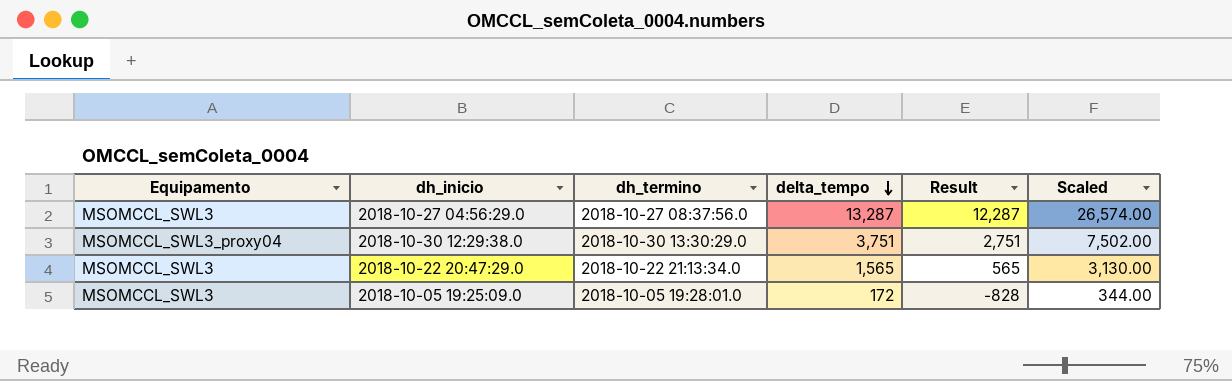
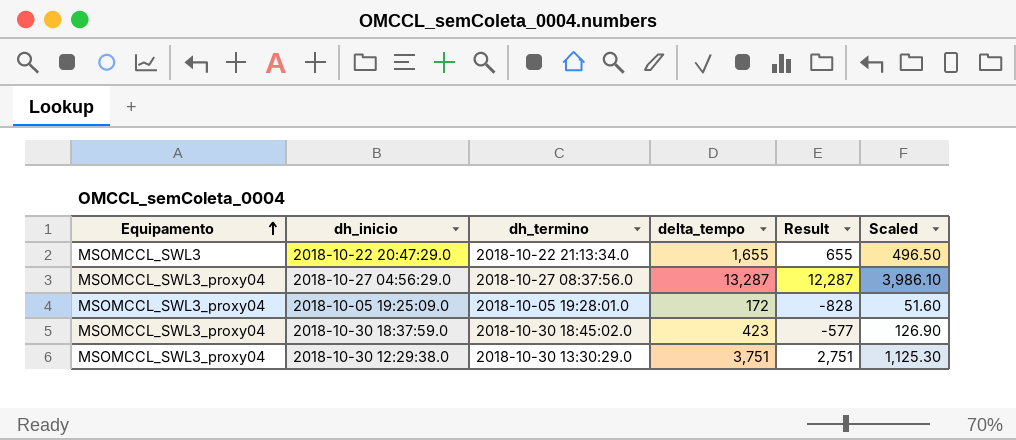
row order: delta_tempo descending -> Equipamento ascending
column Scaled | formula: [delta_tempo] * 2 -> [delta_tempo] * 0.3
2018-10-22 20:47:29.0 | delta_tempo: 1,565 -> 1,655
2018-10-22 20:47:29.0 | Result: 565 -> 655
2018-10-27 04:56:29.0 | Equipamento: MSOMCCL_SWL3 -> MSOMCCL_SWL3_proxy04
2018-10-05 19:25:09.0 | Equipamento: MSOMCCL_SWL3 -> MSOMCCL_SWL3_proxy04
row 2018-10-30 18:37:59.0: none -> MSOMCCL_SWL3_proxy04 | 2018-10-30 18:45:02.0 | 423 | -577 | 126.90

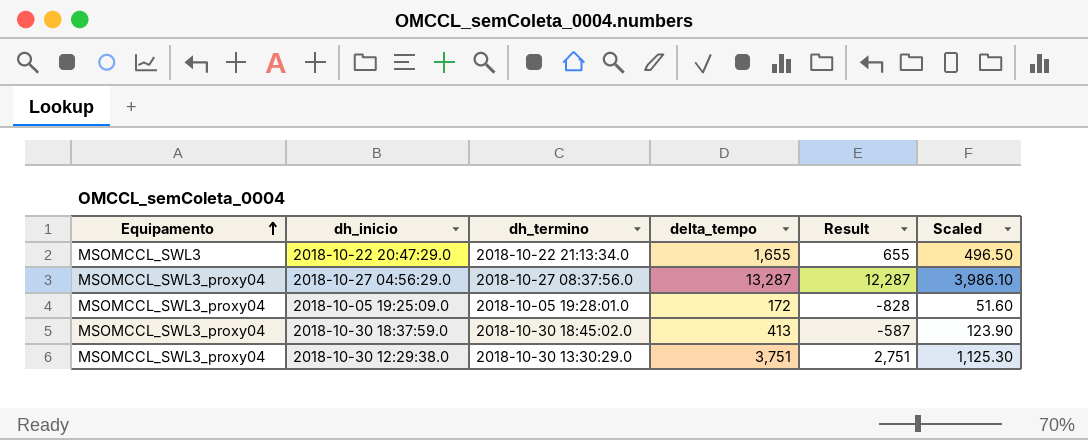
2018-10-30 18:37:59.0 | delta_tempo: 423 -> 413
2018-10-30 18:37:59.0 | Result: -577 -> -587
2018-10-30 18:37:59.0 | Scaled: 126.90 -> 123.90

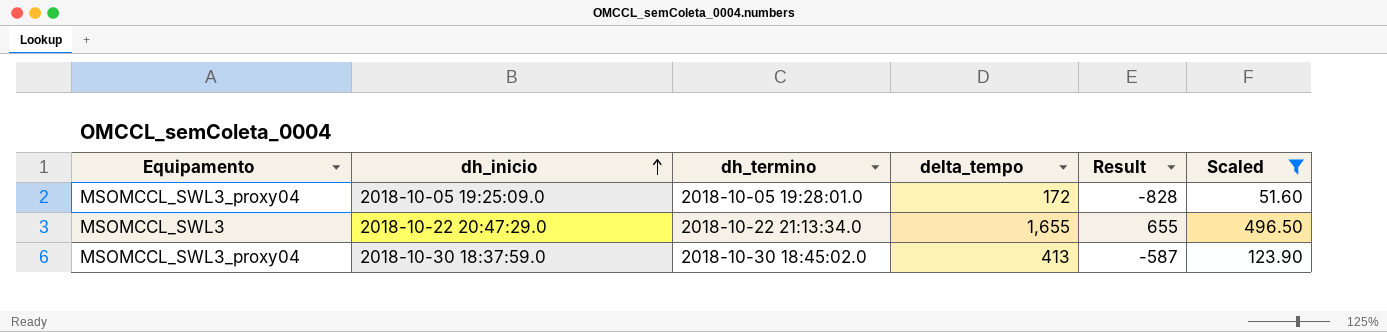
filter: none -> Scaled <= 496.50
row order: Equipamento ascending -> dh_inicio ascending

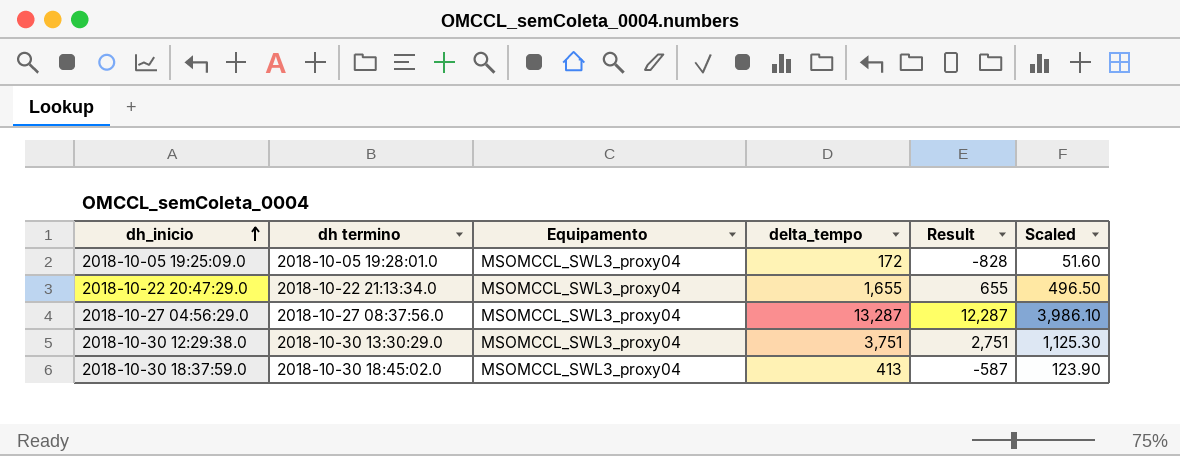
filter: Scaled <= 496.50 -> none
column name: dh_termino -> dh termino
column Equipamento | position: 1 -> 3
2018-10-22 20:47:29.0 | Equipamento: MSOMCCL_SWL3 -> MSOMCCL_SWL3_proxy04

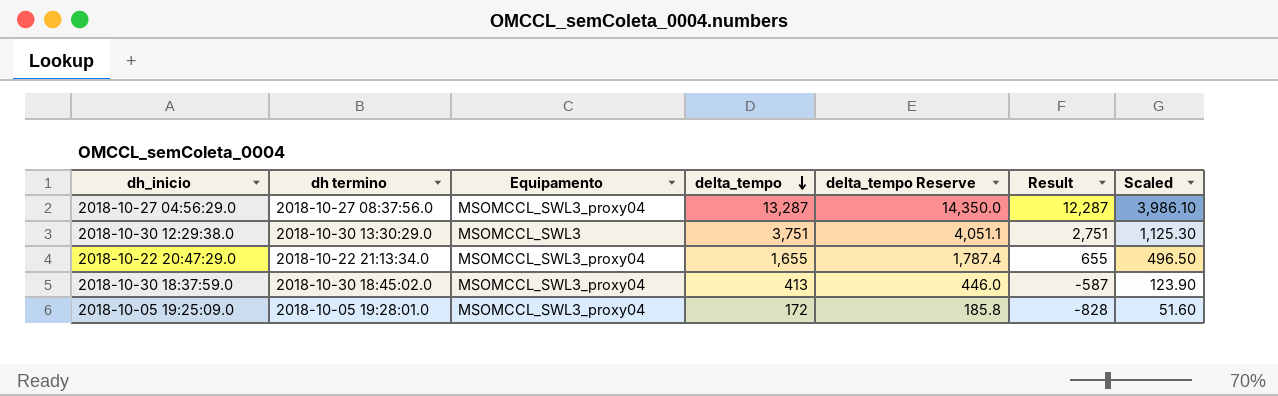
row order: dh_inicio ascending -> delta_tempo descending
column delta_tempo Reserve | formula: none -> [delta_tempo] * 1.08
2018-10-30 12:29:38.0 | Equipamento: MSOMCCL_SWL3_proxy04 -> MSOMCCL_SWL3

